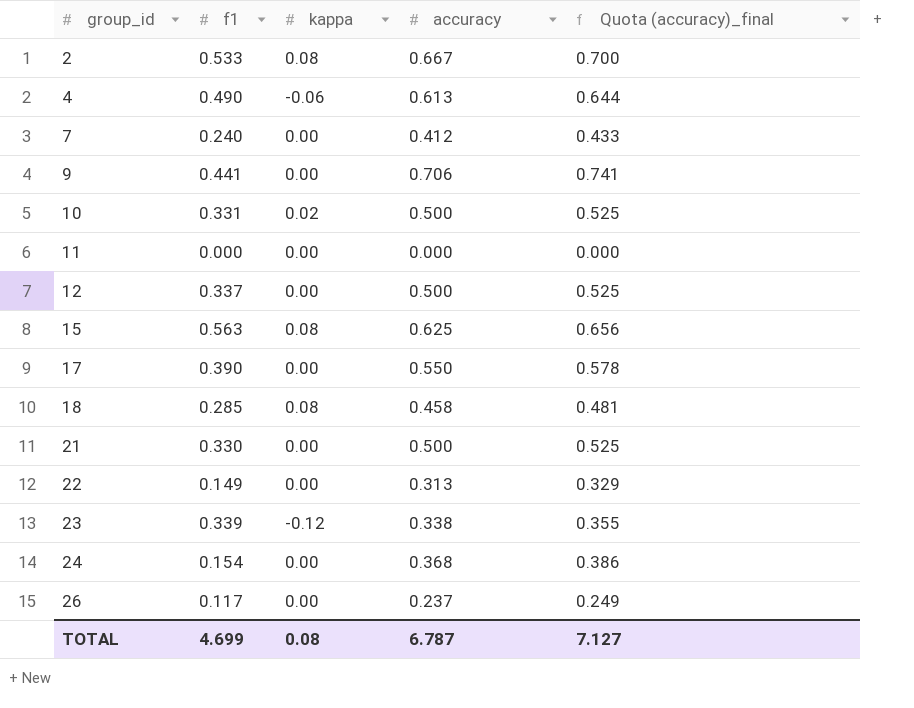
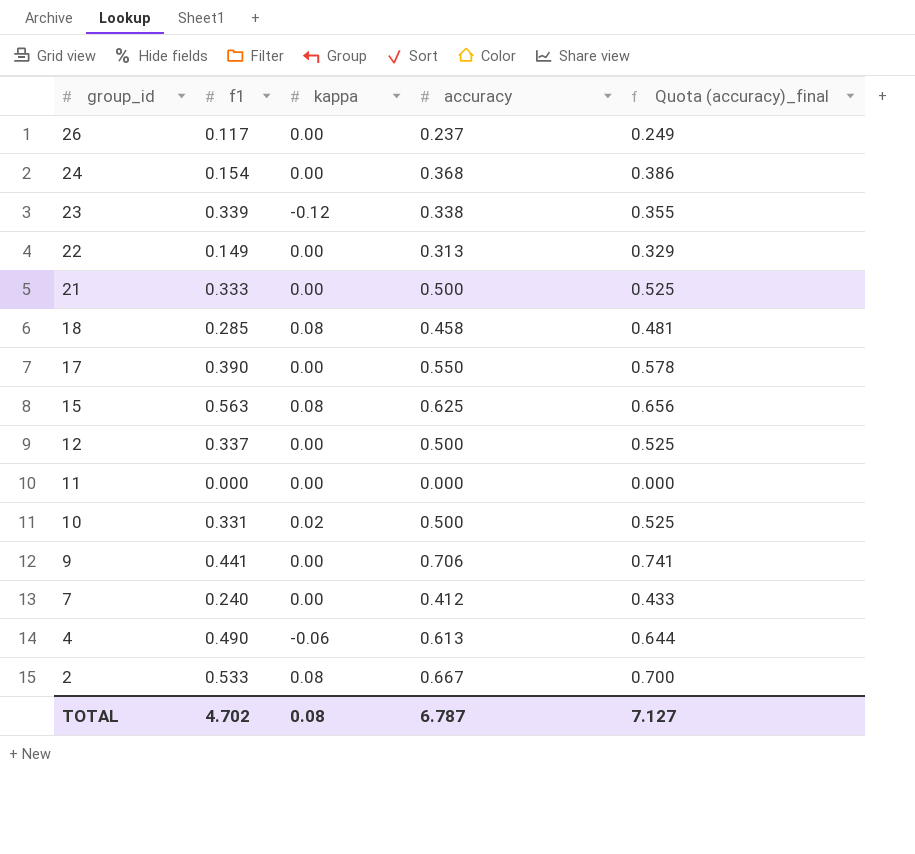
row order: group_id ascending -> group_id descending
21 | f1: 0.330 -> 0.333
TOTAL | f1: 4.699 -> 4.702

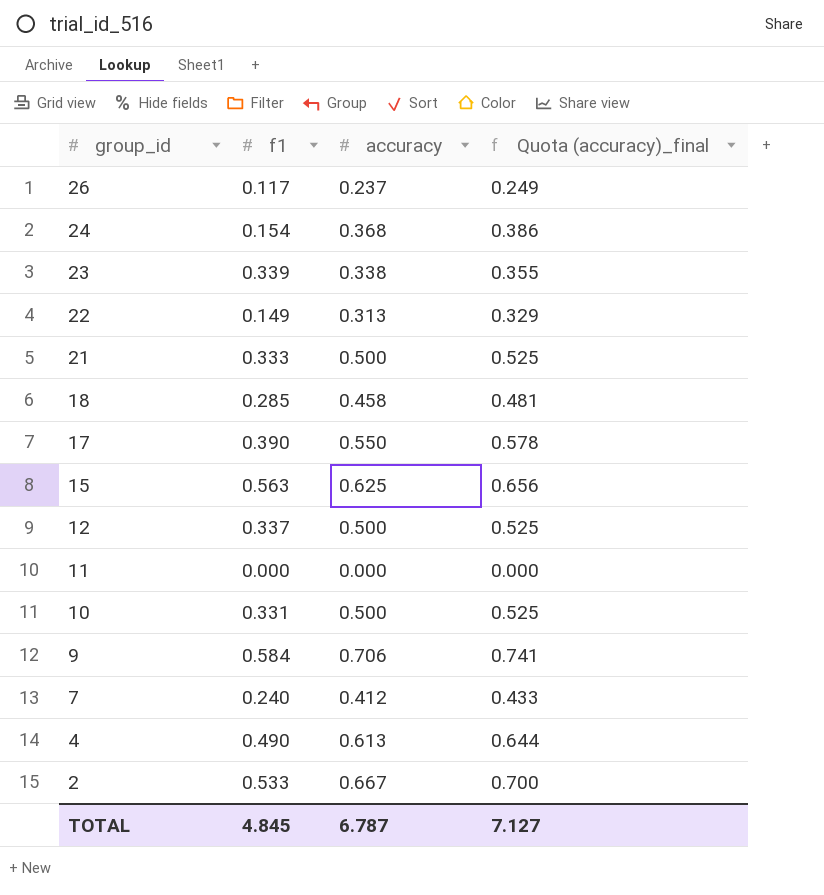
column kappa | position: 3 -> none
9 | f1: 0.441 -> 0.584
TOTAL | f1: 4.702 -> 4.845

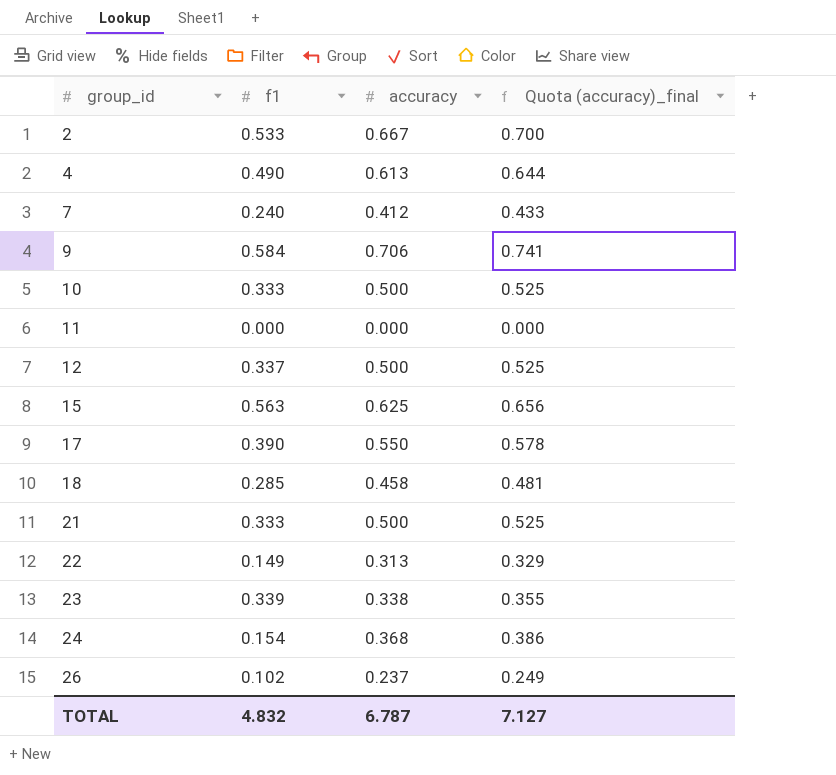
row order: group_id descending -> group_id ascending
10 | f1: 0.331 -> 0.333
26 | f1: 0.117 -> 0.102
TOTAL | f1: 4.845 -> 4.832

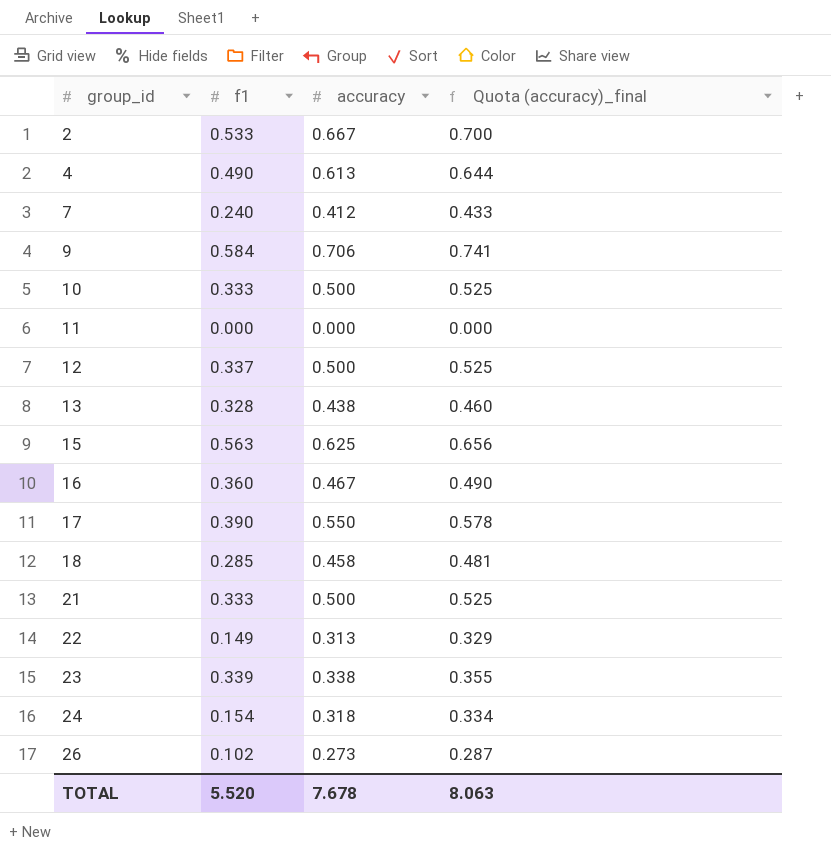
row 13: none -> 0.328 | 0.438 | 0.460
row 16: none -> 0.360 | 0.467 | 0.490
24 | accuracy: 0.368 -> 0.318
24 | Quota (accuracy)_final: 0.386 -> 0.334
26 | accuracy: 0.237 -> 0.273
26 | Quota (accuracy)_final: 0.249 -> 0.287
TOTAL | f1: 4.832 -> 5.520
TOTAL | accuracy: 6.787 -> 7.678
TOTAL | Quota (accuracy)_final: 7.127 -> 8.063

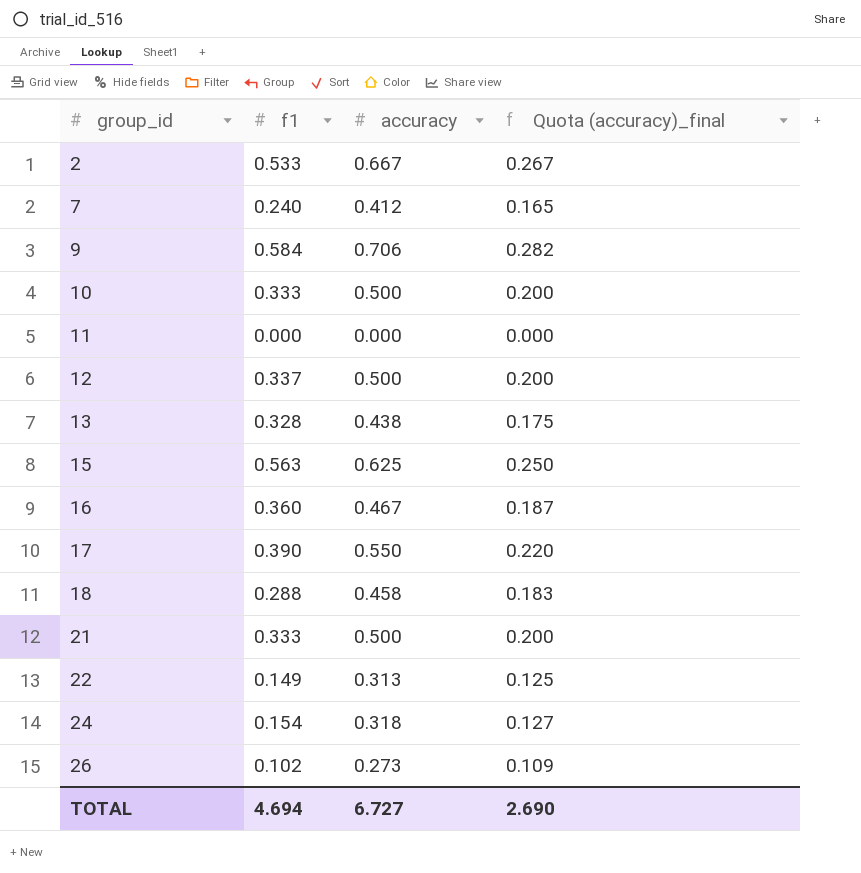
column Quota (accuracy)_final | formula: [accuracy] * 1.05 -> [accuracy] * 0.4
row 4: 0.490 | 0.613 | 0.644 -> none
row 23: 0.339 | 0.338 | 0.355 -> none
18 | f1: 0.285 -> 0.288
TOTAL | f1: 5.520 -> 4.694
TOTAL | accuracy: 7.678 -> 6.727
TOTAL | Quota (accuracy)_final: 8.063 -> 2.690

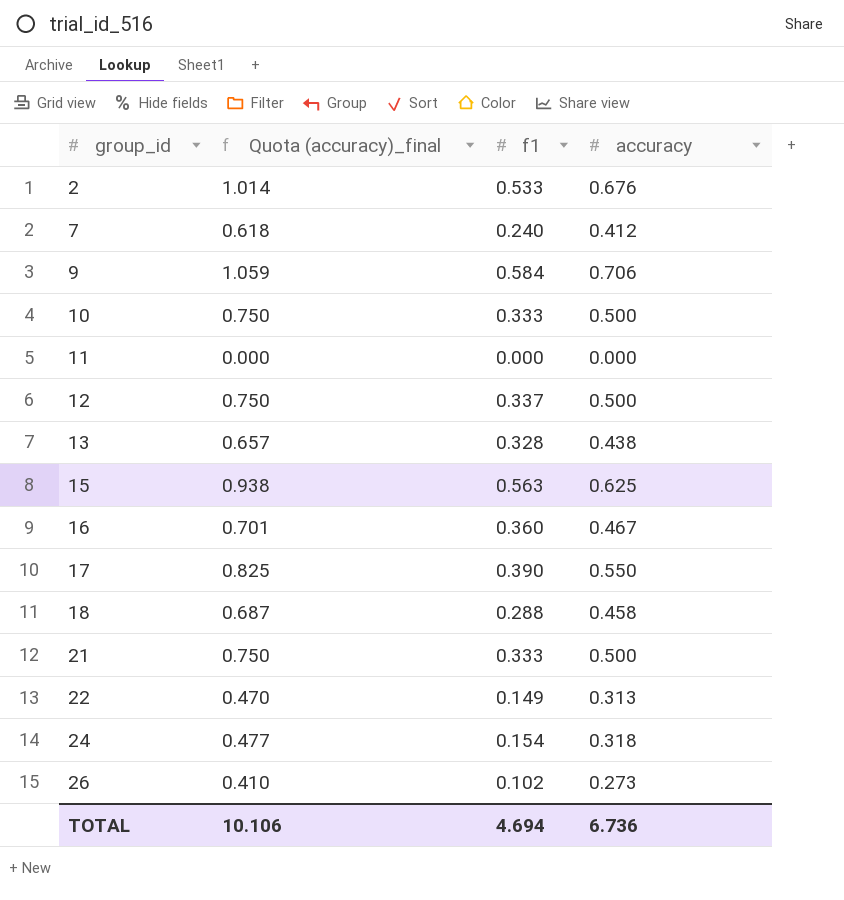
column Quota (accuracy)_final | formula: [accuracy] * 0.4 -> [accuracy] * 1.5
column Quota (accuracy)_final | position: 4 -> 2
2 | accuracy: 0.667 -> 0.676
TOTAL | Quota (accuracy)_final: 2.690 -> 10.106
TOTAL | accuracy: 6.727 -> 6.736

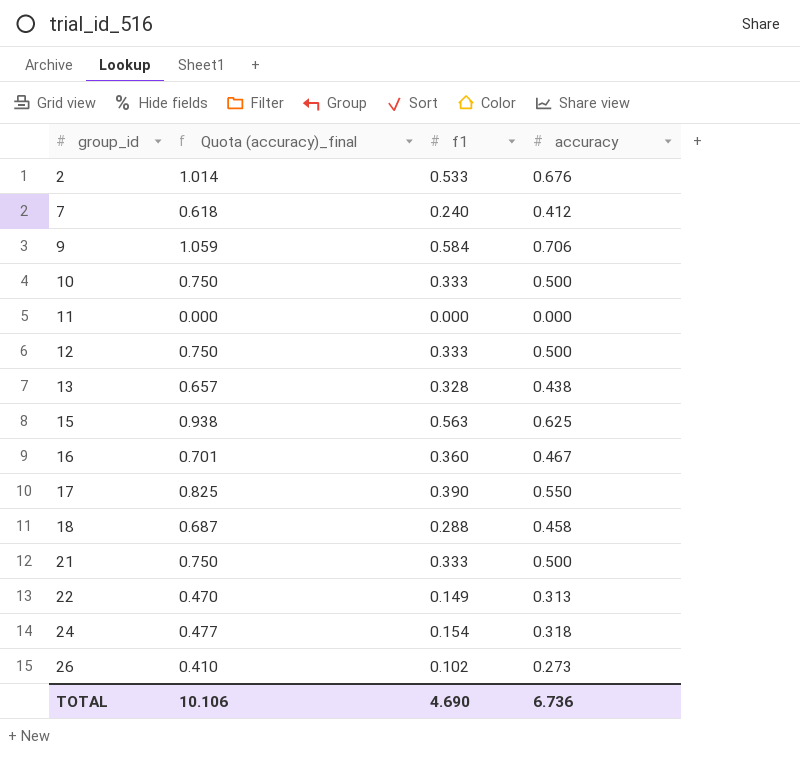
12 | f1: 0.337 -> 0.333
TOTAL | f1: 4.694 -> 4.690

